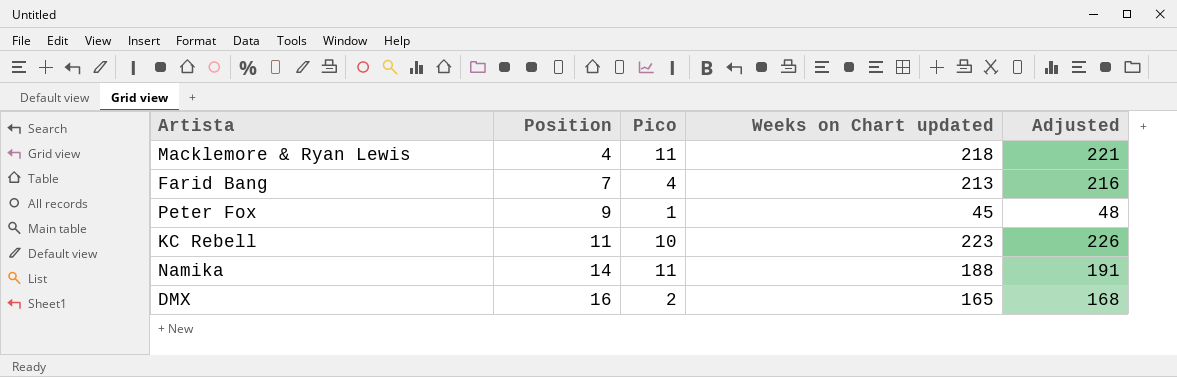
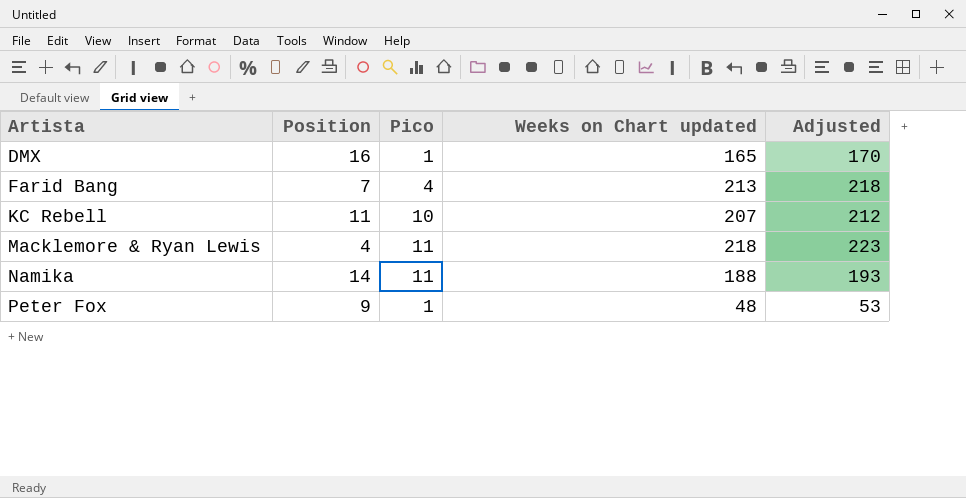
row order: Position ascending -> Artista ascending
column Adjusted | formula: [Weeks on Chart updated] + 3 -> [Weeks on Chart updated] + 5
DMX | Pico: 2 -> 1
KC Rebell | Weeks on Chart updated: 223 -> 207
Peter Fox | Weeks on Chart updated: 45 -> 48

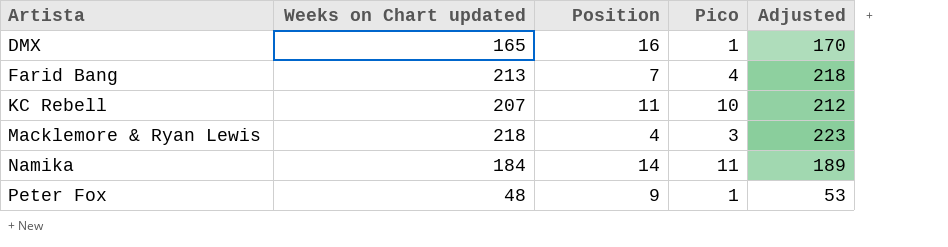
column Weeks on Chart updated | position: 4 -> 2
Macklemore & Ryan Lewis | Pico: 11 -> 3
Namika | Weeks on Chart updated: 188 -> 184
Namika | Adjusted: 193 -> 189

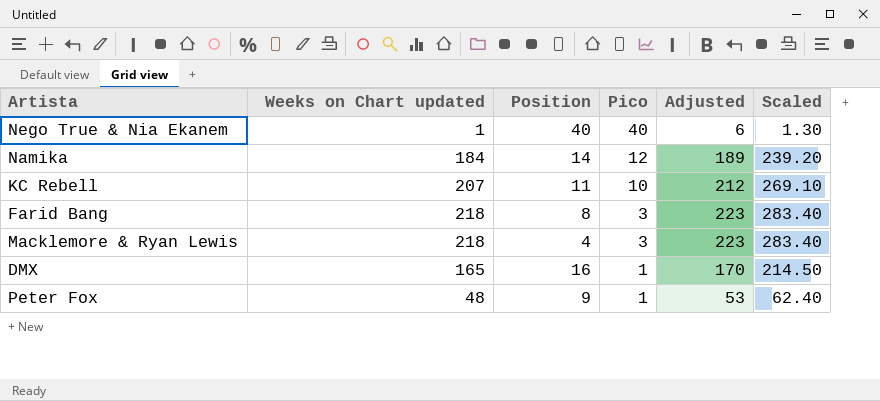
row order: Artista ascending -> Pico descending
column Scaled | formula: none -> [Weeks on Chart updated] * 1.3
row Nego True & Nia Ekanem: none -> 1 | 40 | 40 | 6 | 1.30
Namika | Pico: 11 -> 12
Farid Bang | Weeks on Chart updated: 213 -> 218
Farid Bang | Position: 7 -> 8
Farid Bang | Pico: 4 -> 3
Farid Bang | Adjusted: 218 -> 223

